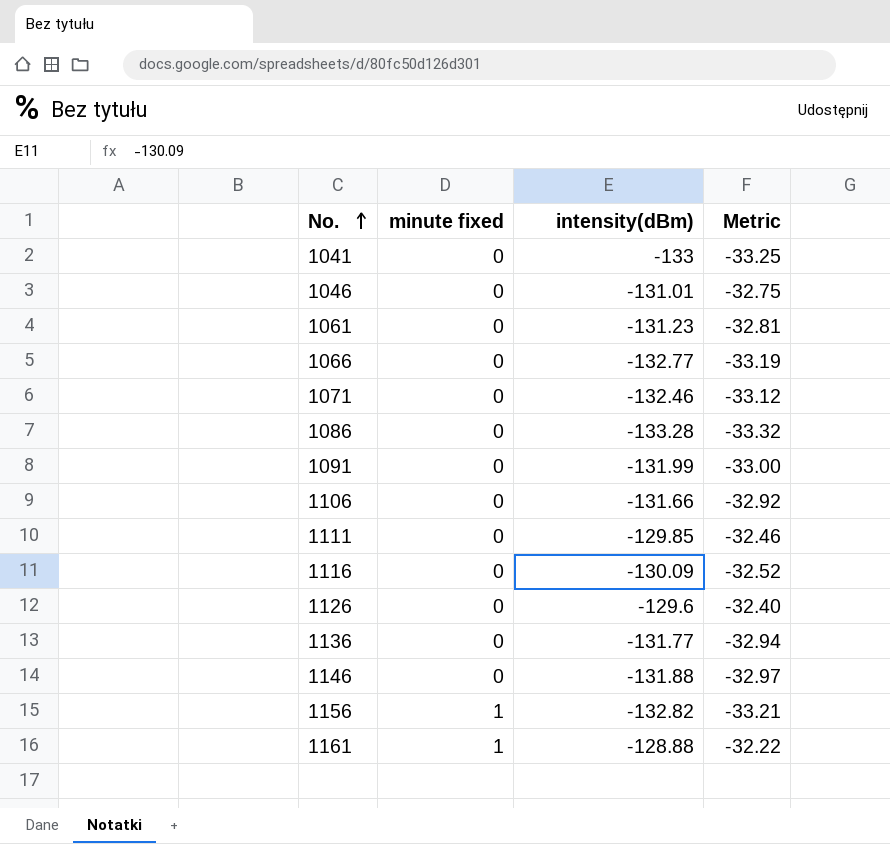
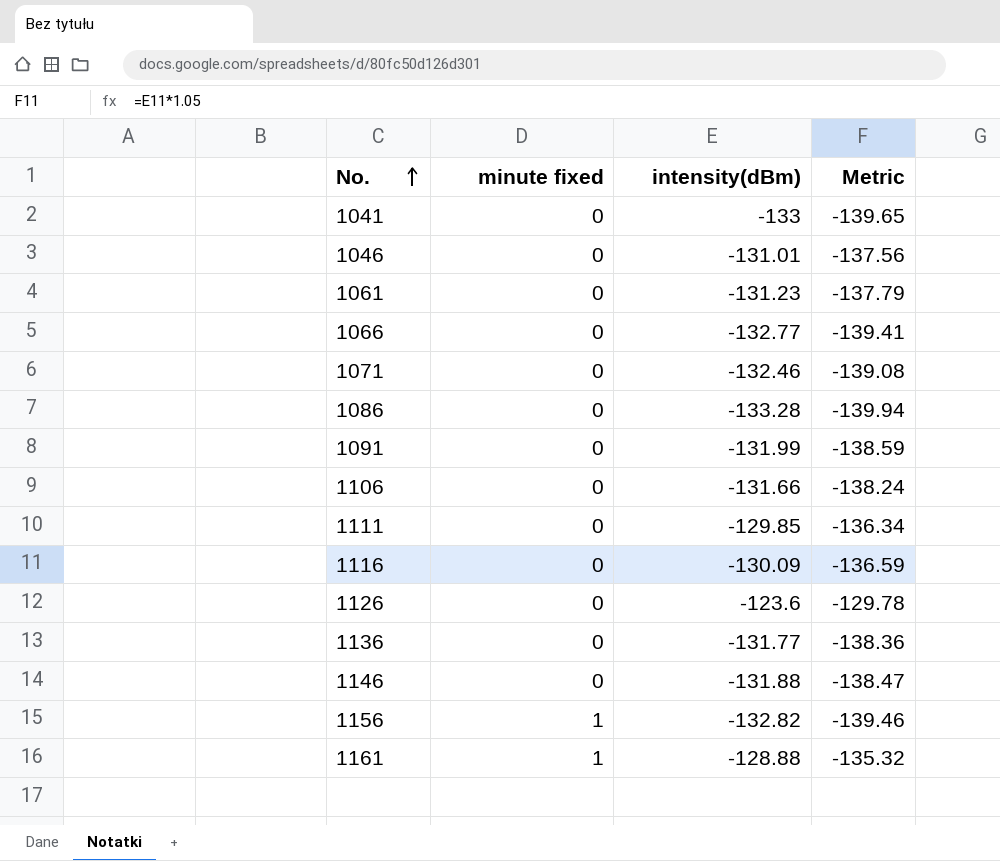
column Metric | formula: [intensity(dBm)] * 0.25 -> [intensity(dBm)] * 1.05
1126 | intensity(dBm): -129.6 -> -123.6

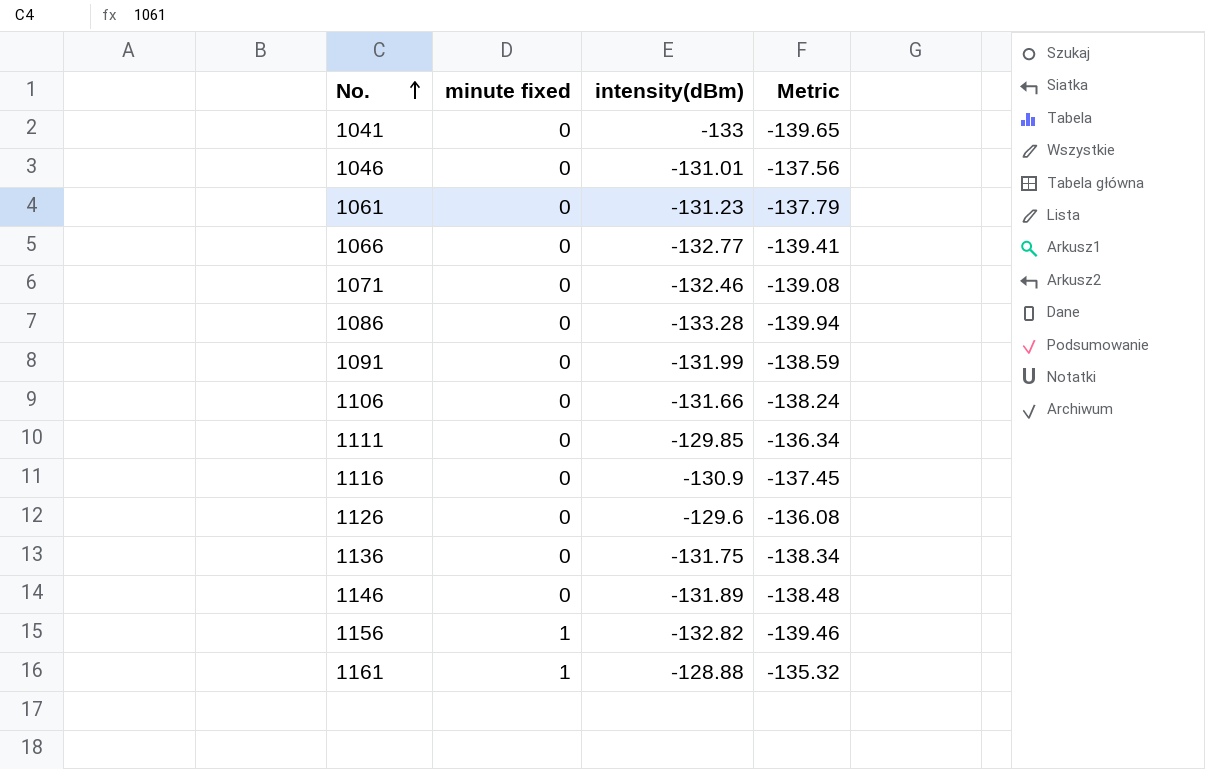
1116 | intensity(dBm): -130.09 -> -130.9
1116 | Metric: -136.59 -> -137.45
1126 | intensity(dBm): -123.6 -> -129.6
1126 | Metric: -129.78 -> -136.08
1136 | intensity(dBm): -131.77 -> -131.75
1136 | Metric: -138.36 -> -138.34
1146 | intensity(dBm): -131.88 -> -131.89
1146 | Metric: -138.47 -> -138.48

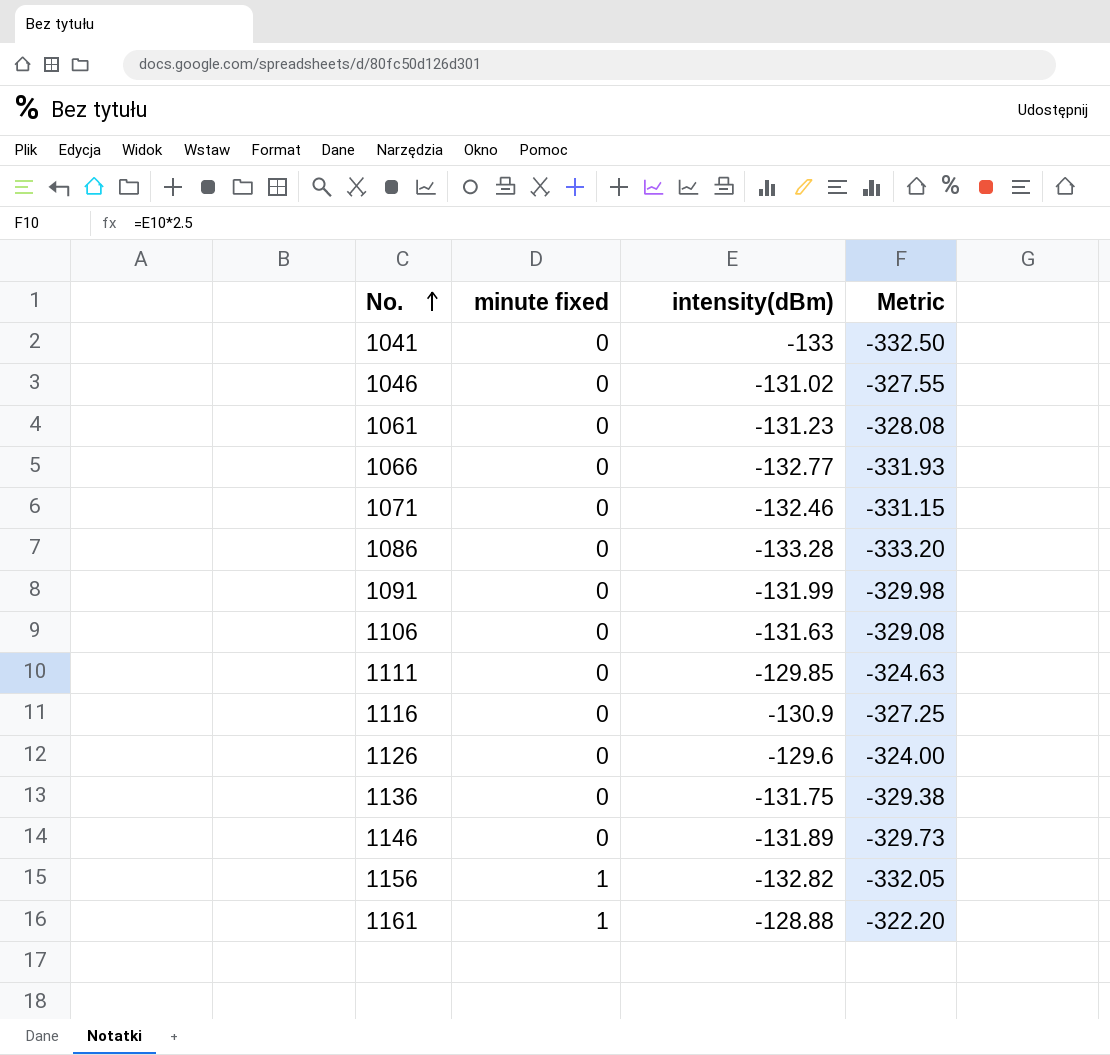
column Metric | formula: [intensity(dBm)] * 1.05 -> [intensity(dBm)] * 2.5
1046 | intensity(dBm): -131.01 -> -131.02
1106 | intensity(dBm): -131.66 -> -131.63

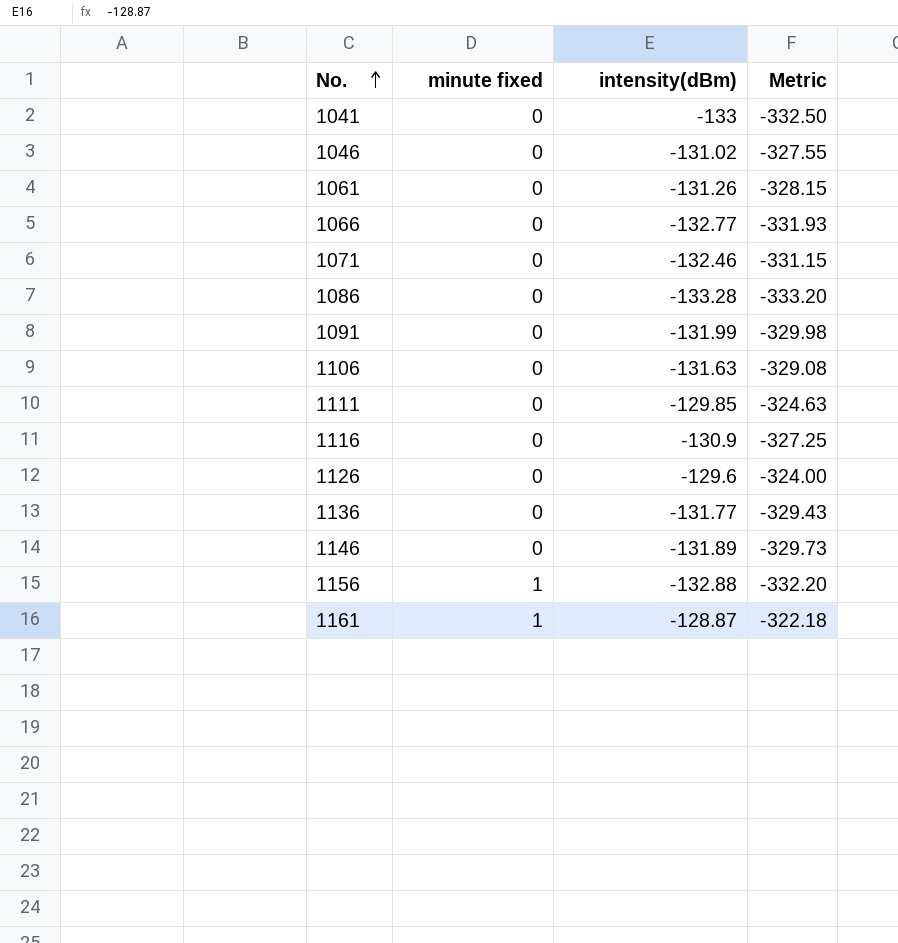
1061 | intensity(dBm): -131.23 -> -131.26
1061 | Metric: -328.08 -> -328.15
1136 | intensity(dBm): -131.75 -> -131.77
1136 | Metric: -329.38 -> -329.43
1156 | intensity(dBm): -132.82 -> -132.88
1156 | Metric: -332.05 -> -332.20
1161 | intensity(dBm): -128.88 -> -128.87
1161 | Metric: -322.20 -> -322.18

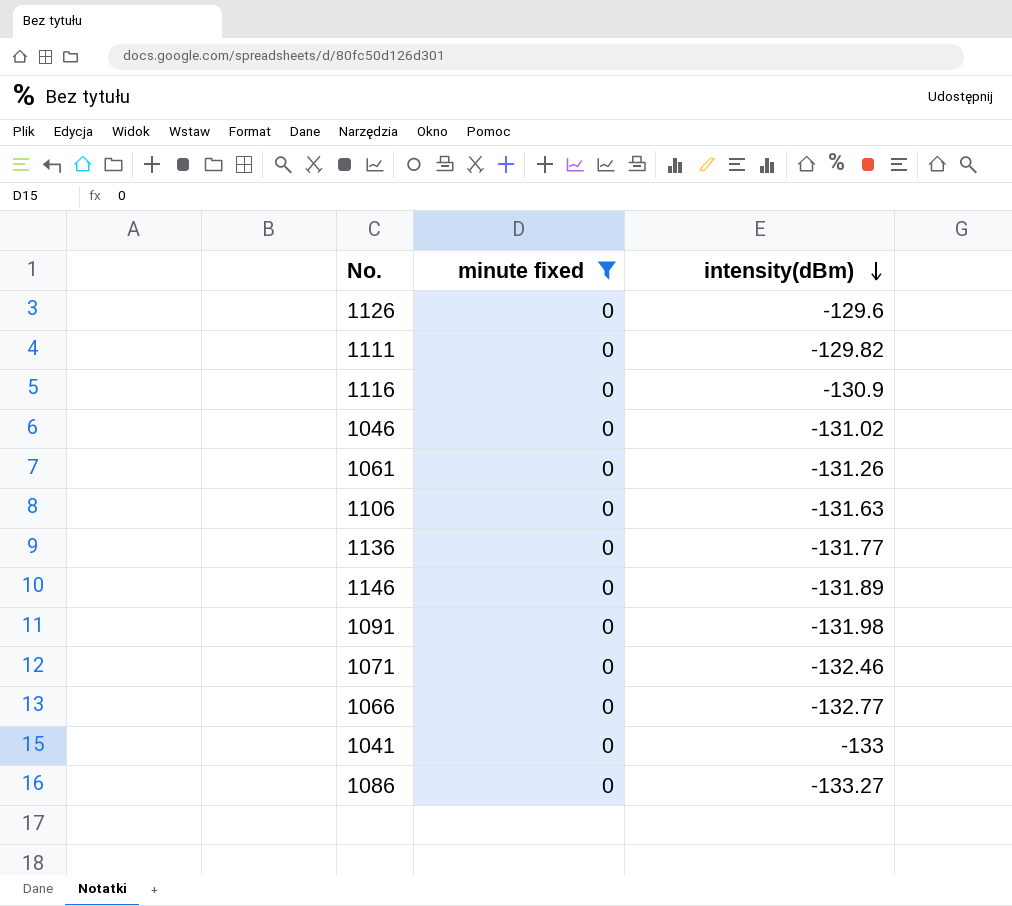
filter: none -> minute fixed = 0
row order: No. ascending -> intensity(dBm) descending
column Metric | formula: [intensity(dBm)] * 2.5 -> none
1111 | intensity(dBm): -129.85 -> -129.82
1091 | intensity(dBm): -131.99 -> -131.98
1086 | intensity(dBm): -133.28 -> -133.27

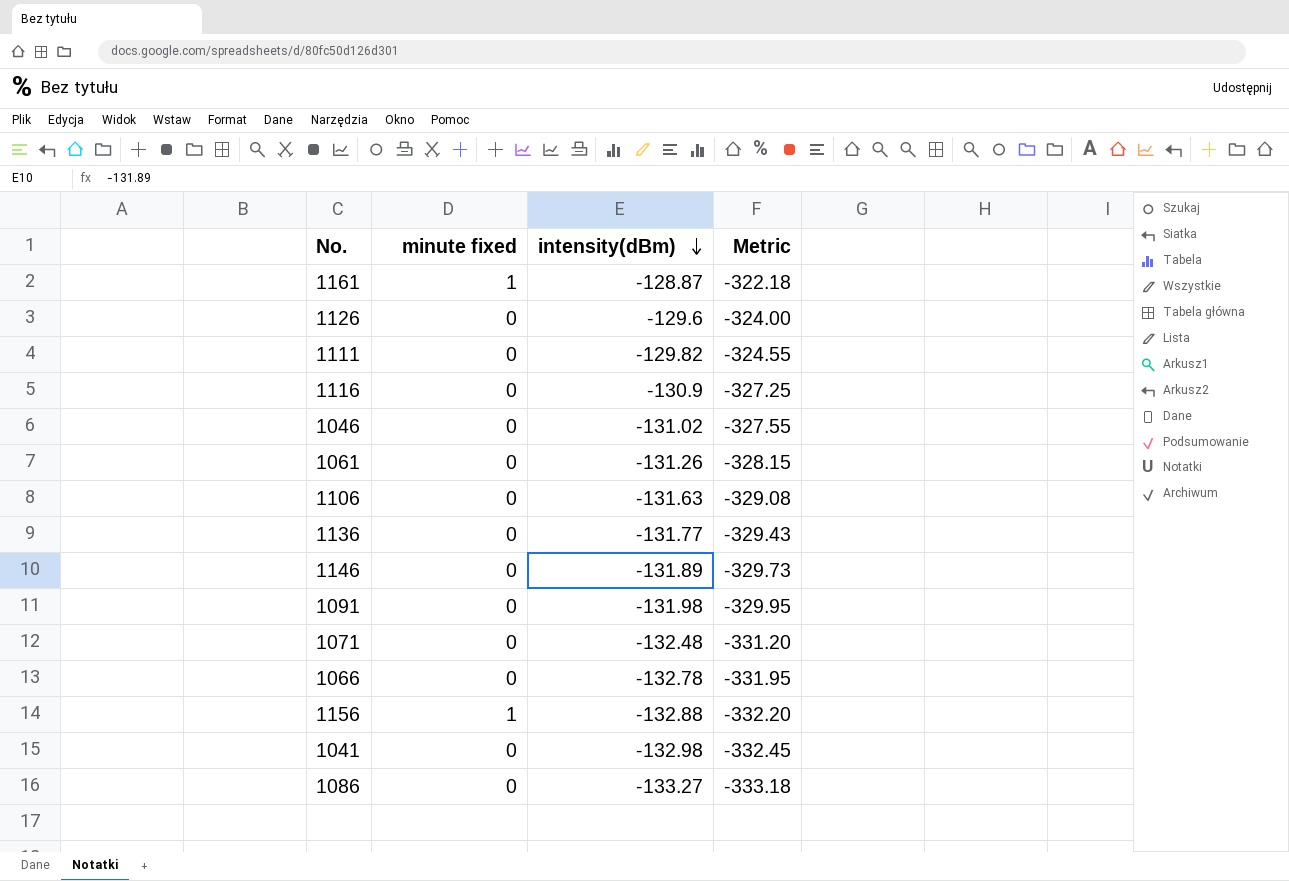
filter: minute fixed = 0 -> none
column Metric | formula: none -> [intensity(dBm)] * 2.5
1071 | intensity(dBm): -132.46 -> -132.48
1066 | intensity(dBm): -132.77 -> -132.78
1041 | intensity(dBm): -133 -> -132.98

